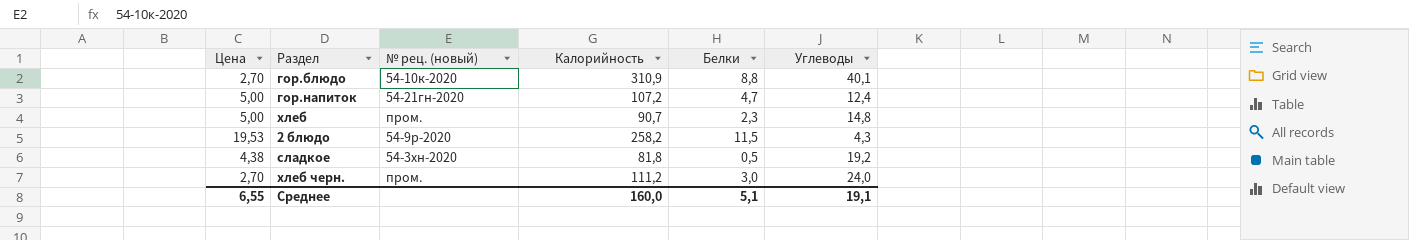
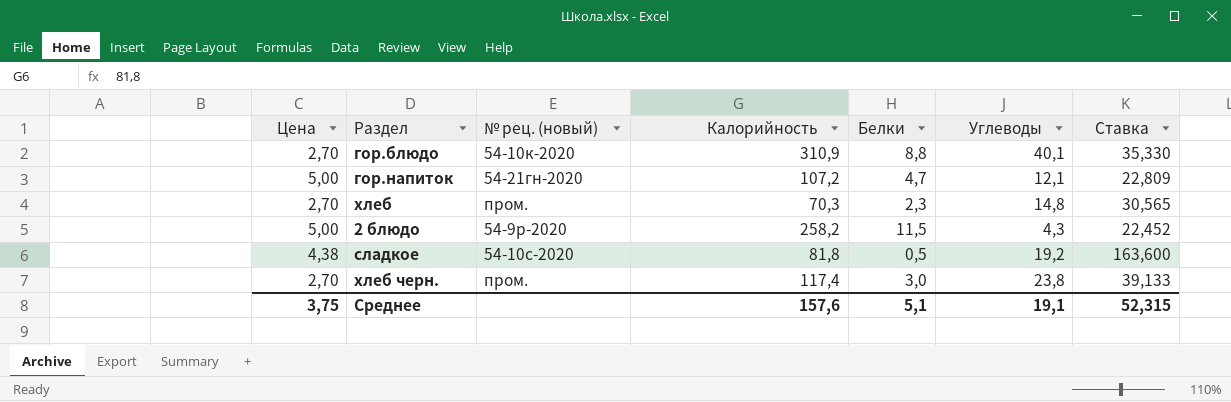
column Ставка | formula: none -> [Калорийность] / [Белки]
гор.напиток | Углеводы: 12,4 -> 12,1
хлеб | Цена: 5,00 -> 2,70
хлеб | Калорийность: 90,7 -> 70,3
2 блюдо | Цена: 19,53 -> 5,00
сладкое | № рец. (новый): 54-3хн-2020 -> 54-10с-2020
хлеб черн. | Калорийность: 111,2 -> 117,4
хлеб черн. | Углеводы: 24,0 -> 23,8
Среднее | Цена: 6,55 -> 3,75
Среднее | Калорийность: 160,0 -> 157,6

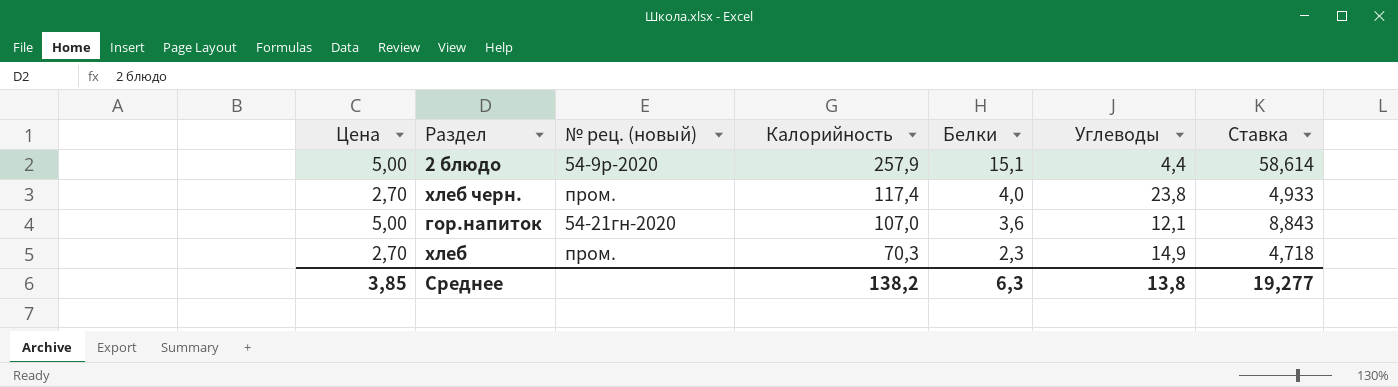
row order: none -> Калорийность descending
column Ставка | formula: [Калорийность] / [Белки] -> [Калорийность] / [Углеводы]
row гор.блюдо: 2,70 | 54-10к-2020 | 310,9 | 8,8 | 40,1 | 35,330 -> none
row сладкое: 4,38 | 54-10с-2020 | 81,8 | 0,5 | 19,2 | 163,600 -> none
2 блюдо | Калорийность: 258,2 -> 257,9
2 блюдо | Белки: 11,5 -> 15,1
2 блюдо | Углеводы: 4,3 -> 4,4
хлеб черн. | Белки: 3,0 -> 4,0
гор.напиток | Калорийность: 107,2 -> 107,0
гор.напиток | Белки: 4,7 -> 3,6
хлеб | Углеводы: 14,8 -> 14,9
Среднее | Цена: 3,75 -> 3,85
Среднее | Калорийность: 157,6 -> 138,2
Среднее | Белки: 5,1 -> 6,3
Среднее | Углеводы: 19,1 -> 13,8
Среднее | Ставка: 52,315 -> 19,277

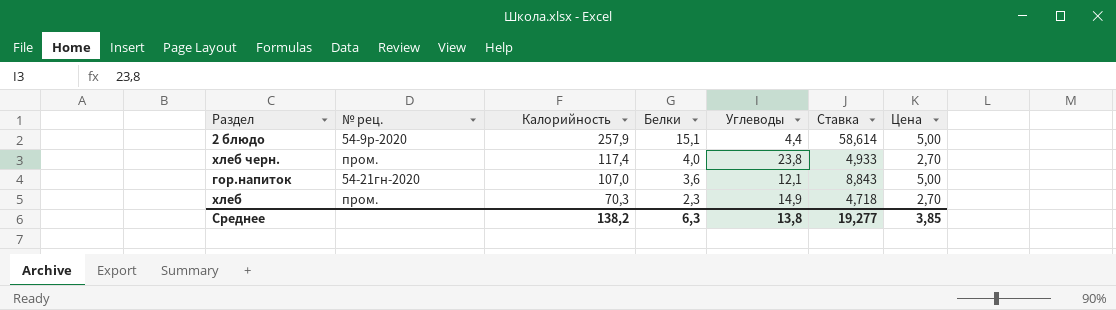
column name: № рец. (новый) -> № рец.
column Цена | position: 1 -> 7

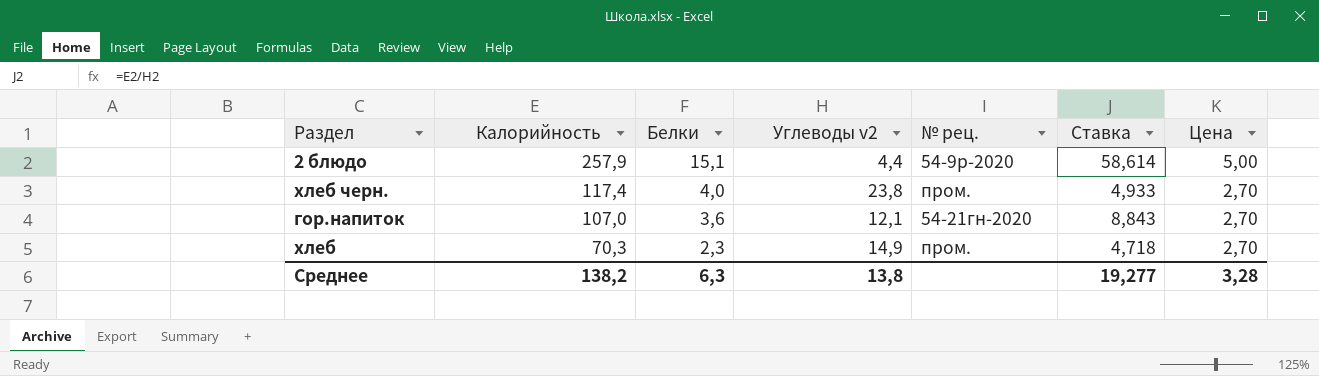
column name: Углеводы -> Углеводы v2
column № рец. | position: 2 -> 5
гор.напиток | Цена: 5,00 -> 2,70
Среднее | Цена: 3,85 -> 3,28

